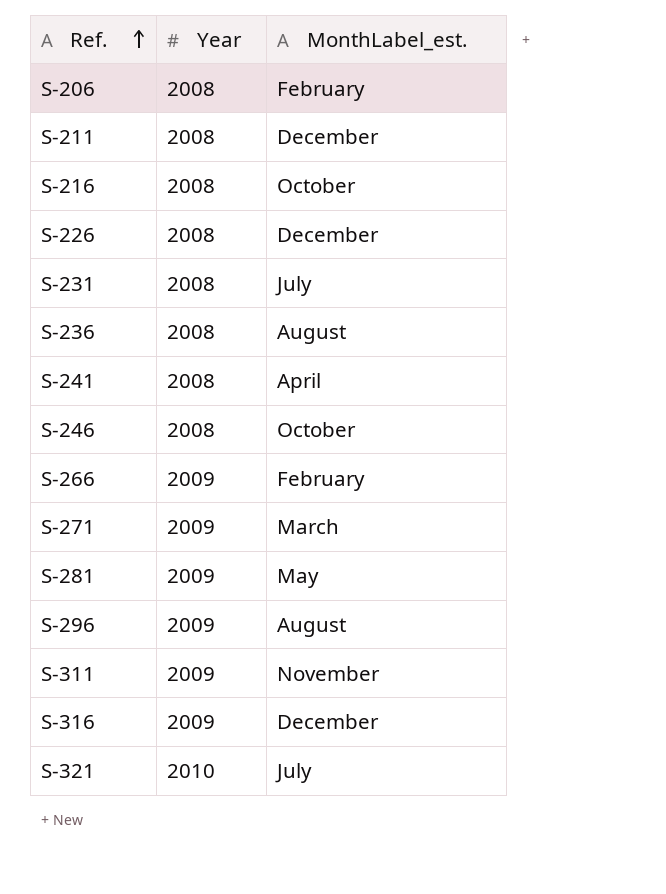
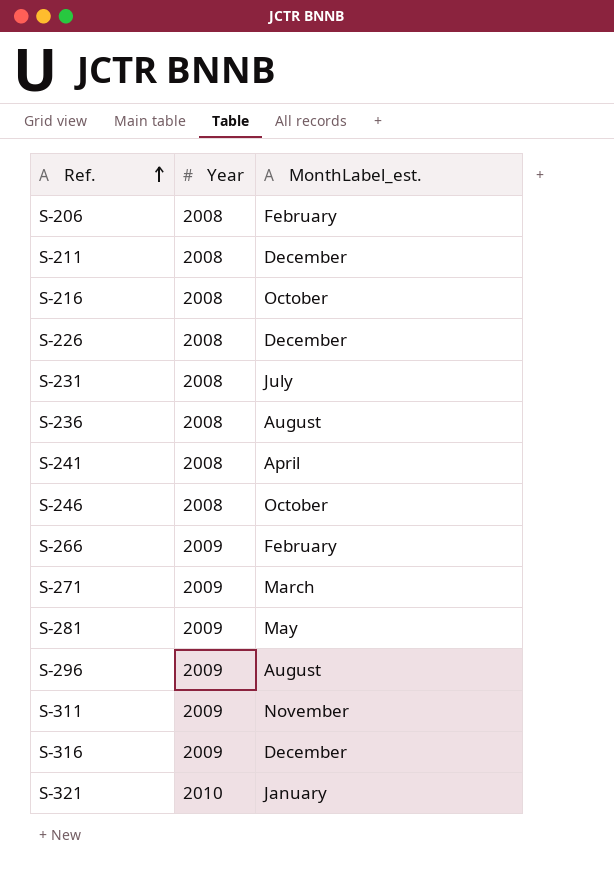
S-321 | MonthLabel_est.: July -> January

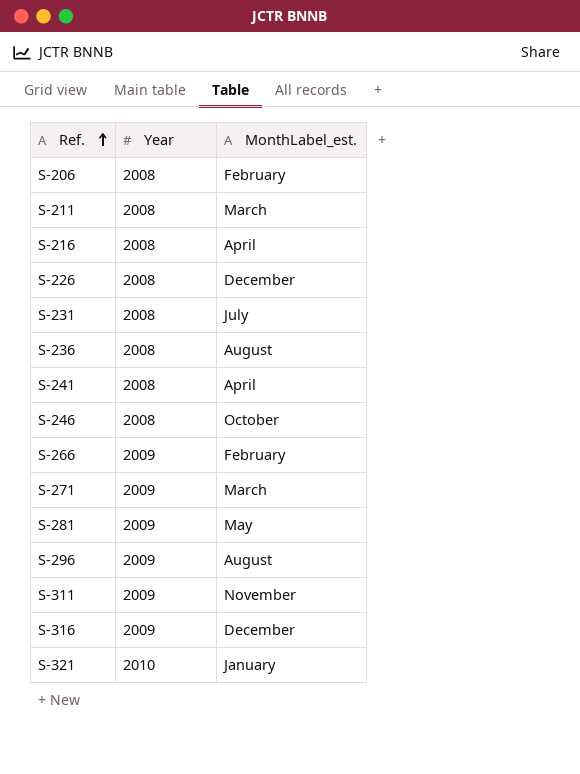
S-211 | MonthLabel_est.: December -> March
S-216 | MonthLabel_est.: October -> April

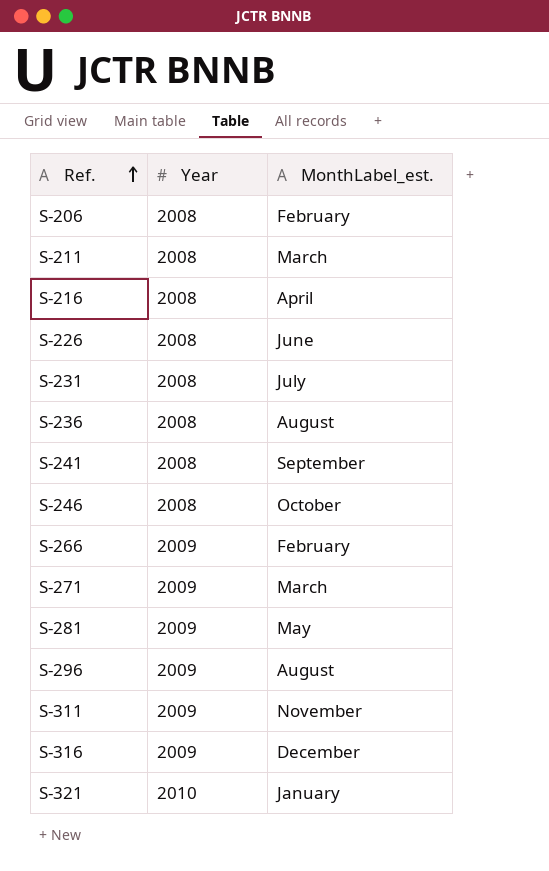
S-226 | MonthLabel_est.: December -> June
S-241 | MonthLabel_est.: April -> September

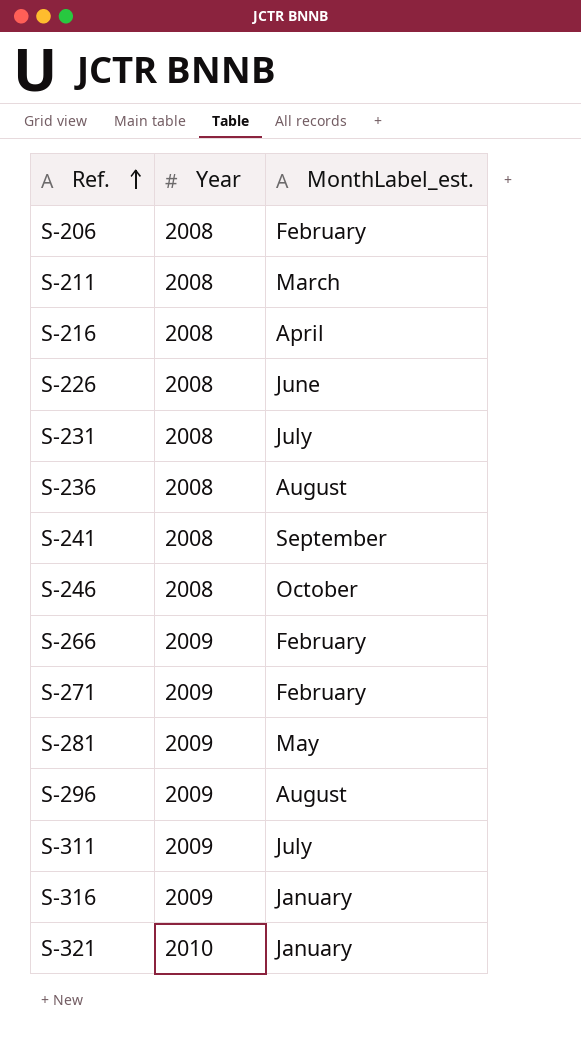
S-271 | MonthLabel_est.: March -> February
S-311 | MonthLabel_est.: November -> July
S-316 | MonthLabel_est.: December -> January

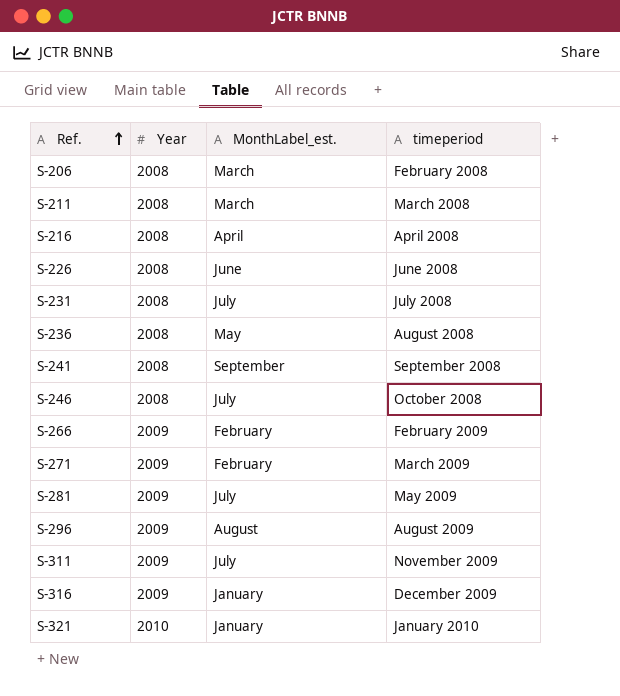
column timeperiod | position: none -> 4
S-206 | MonthLabel_est.: February -> March
S-236 | MonthLabel_est.: August -> May
S-246 | MonthLabel_est.: October -> July
S-281 | MonthLabel_est.: May -> July

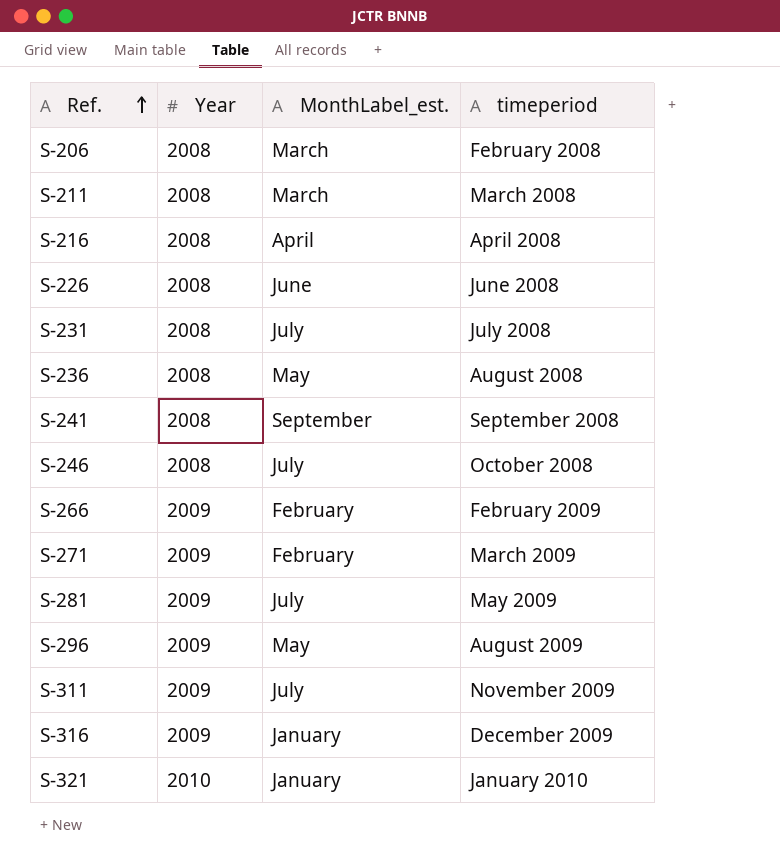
S-296 | MonthLabel_est.: August -> May

